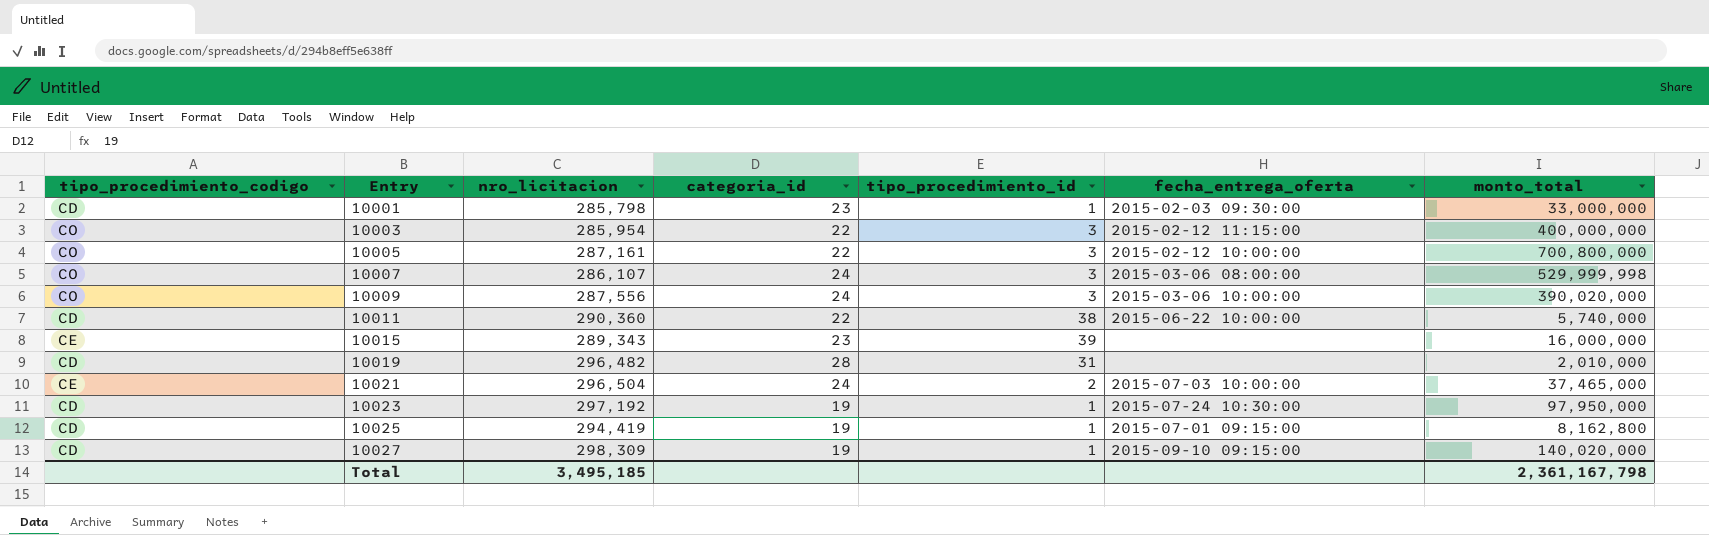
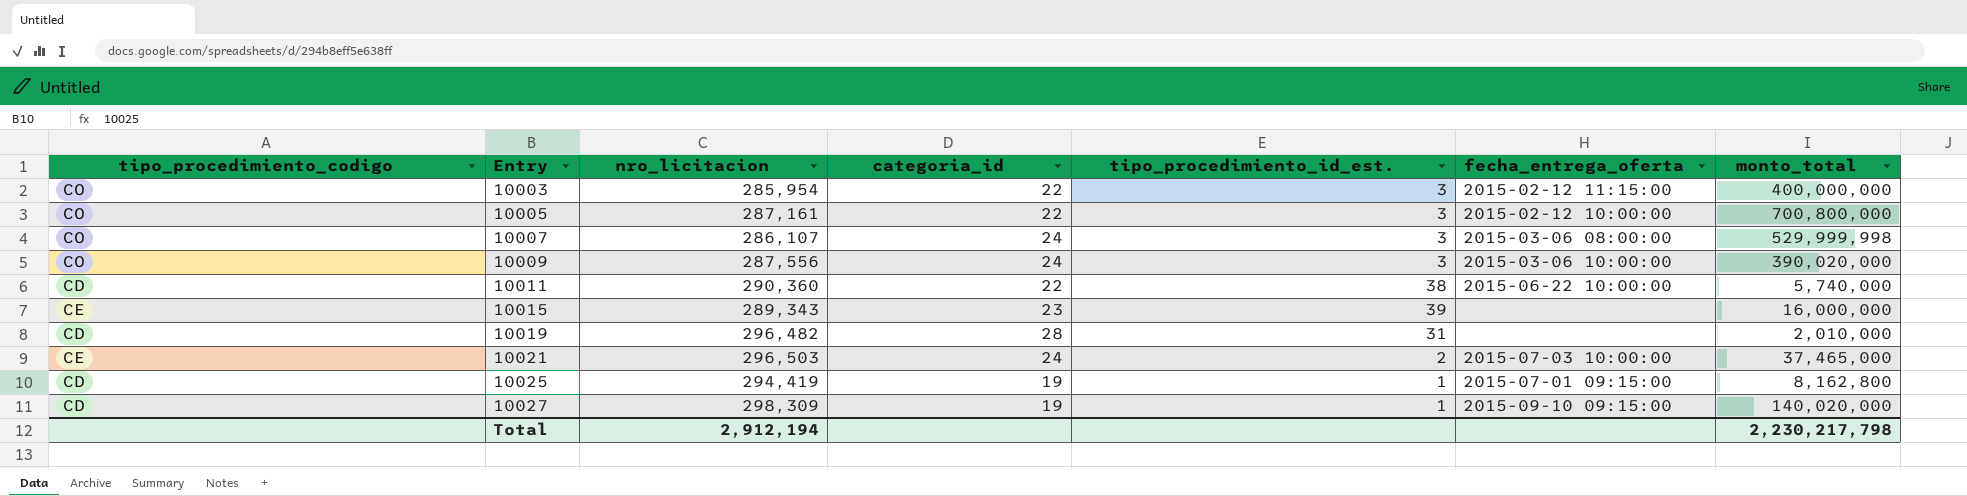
column name: tipo_procedimiento_id -> tipo_procedimiento_id_est.
row 10001: CD | 285,798 | 23 | 1 | 2015-02-03 09:30:00 | 33,000,000 -> none
row 10023: CD | 297,192 | 19 | 1 | 2015-07-24 10:30:00 | 97,950,000 -> none
10021 | nro_licitacion: 296,504 -> 296,503
Total | nro_licitacion: 3,495,185 -> 2,912,194
Total | monto_total: 2,361,167,798 -> 2,230,217,798

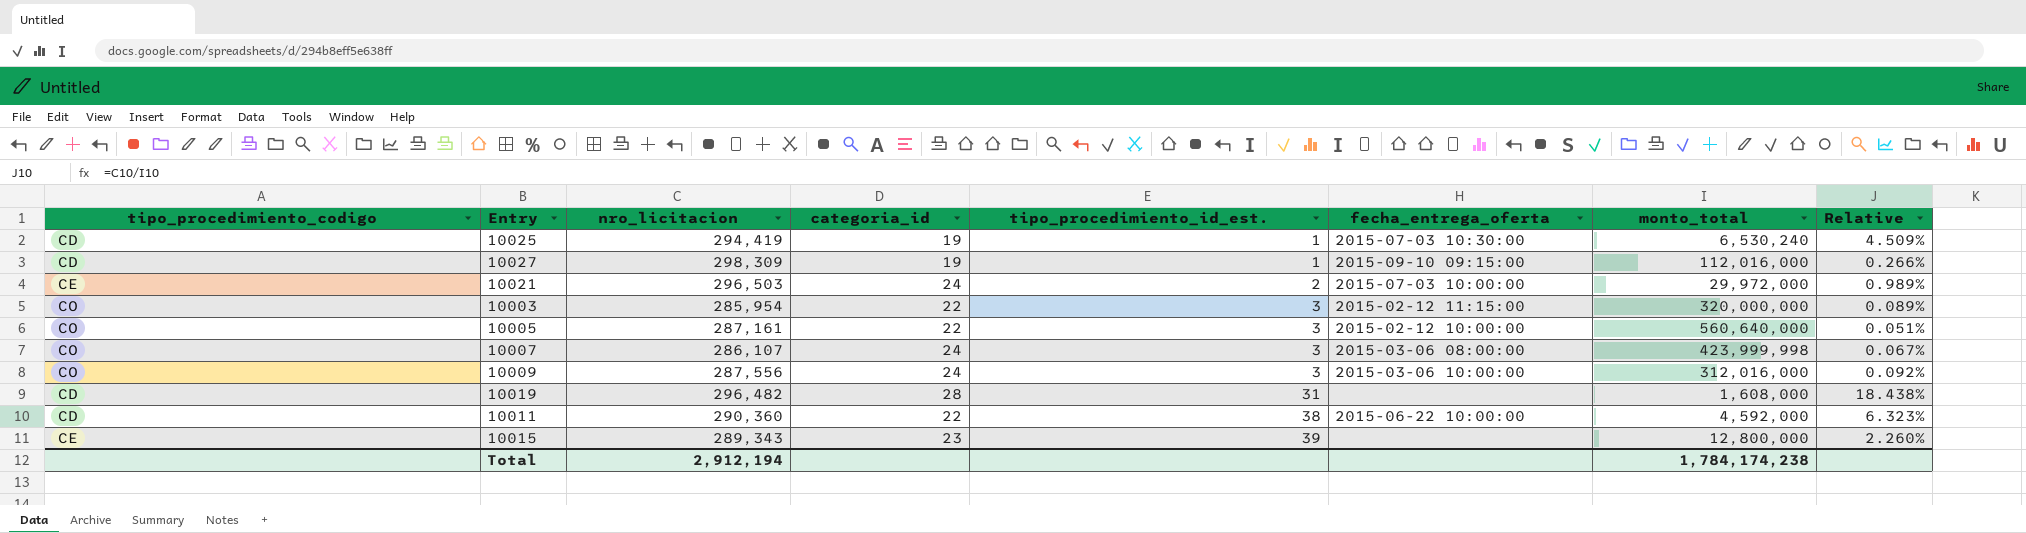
row order: Entry ascending -> tipo_procedimiento_id_est. ascending
column Relative | formula: none -> [nro_licitacion] / [monto_total]
10025 | fecha_entrega_oferta: 2015-07-01 09:15:00 -> 2015-07-03 10:30:00
10025 | monto_total: 8,162,800 -> 6,530,240
10027 | monto_total: 140,020,000 -> 112,016,000
10021 | monto_total: 37,465,000 -> 29,972,000
10003 | monto_total: 400,000,000 -> 320,000,000
10005 | monto_total: 700,800,000 -> 560,640,000
10007 | monto_total: 529,999,998 -> 423,999,998
10009 | monto_total: 390,020,000 -> 312,016,000
10019 | monto_total: 2,010,000 -> 1,608,000
10011 | monto_total: 5,740,000 -> 4,592,000
10015 | monto_total: 16,000,000 -> 12,800,000
Total | monto_total: 2,230,217,798 -> 1,784,174,238

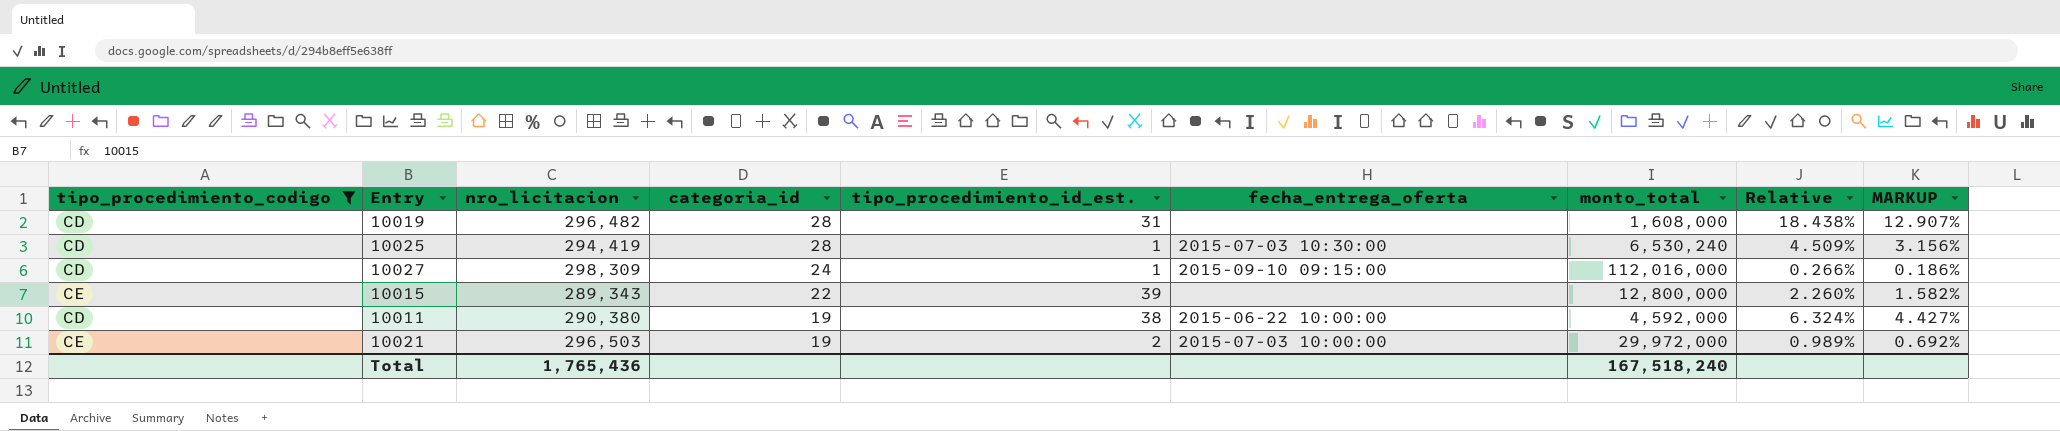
filter: none -> tipo_procedimiento_codigo != CO
row order: tipo_procedimiento_id_est. ascending -> categoria_id descending
column MARKUP | formula: none -> [Relative] * 0.7
10025 | categoria_id: 19 -> 28
10027 | categoria_id: 19 -> 24
10015 | categoria_id: 23 -> 22
10011 | nro_licitacion: 290,360 -> 290,380
10011 | categoria_id: 22 -> 19
10011 | Relative: 6.323% -> 6.324%
10021 | categoria_id: 24 -> 19
Total | nro_licitacion: 2,912,194 -> 1,765,436
Total | monto_total: 1,784,174,238 -> 167,518,240

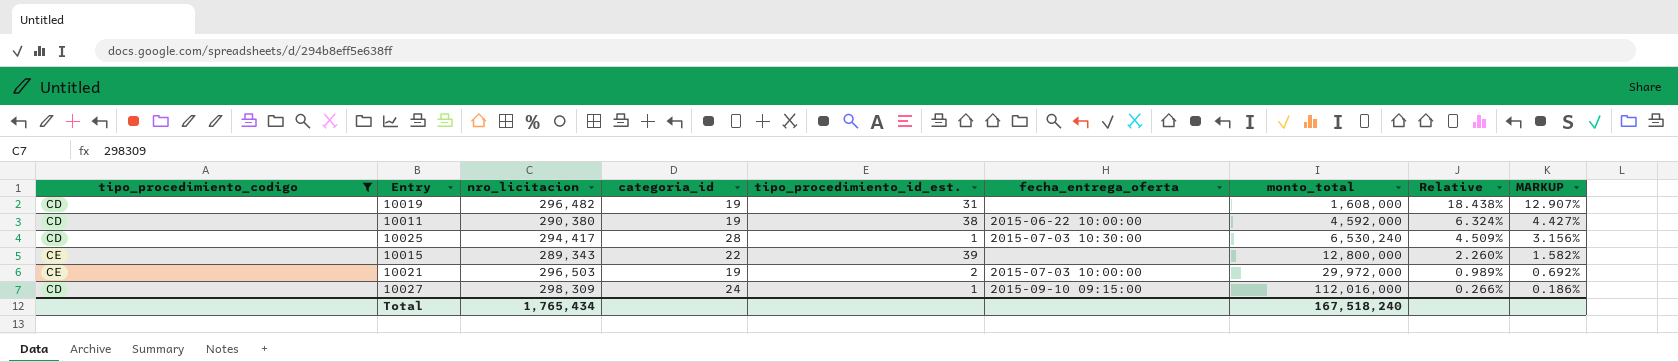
row order: categoria_id descending -> monto_total ascending
10019 | categoria_id: 28 -> 19
10025 | nro_licitacion: 294,419 -> 294,417
Total | nro_licitacion: 1,765,436 -> 1,765,434

